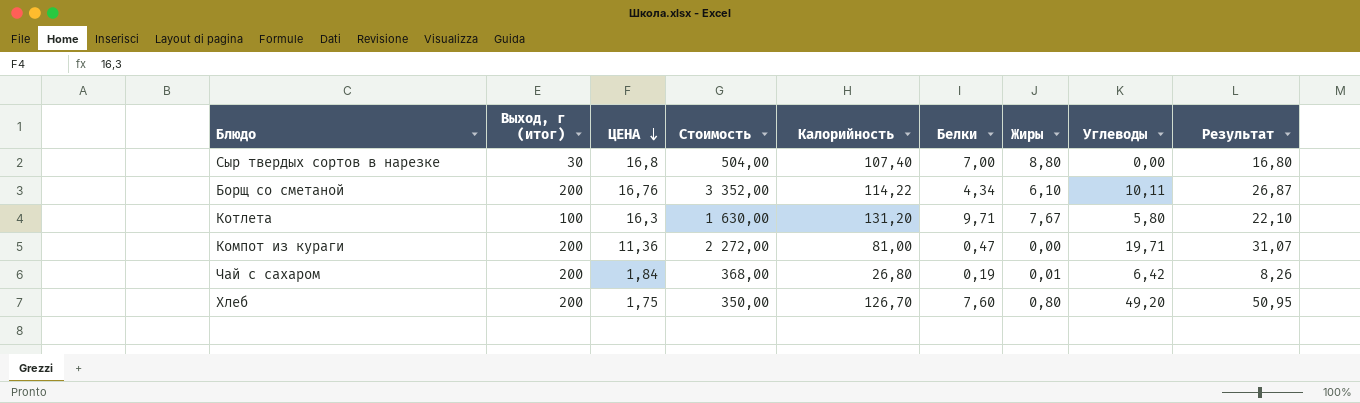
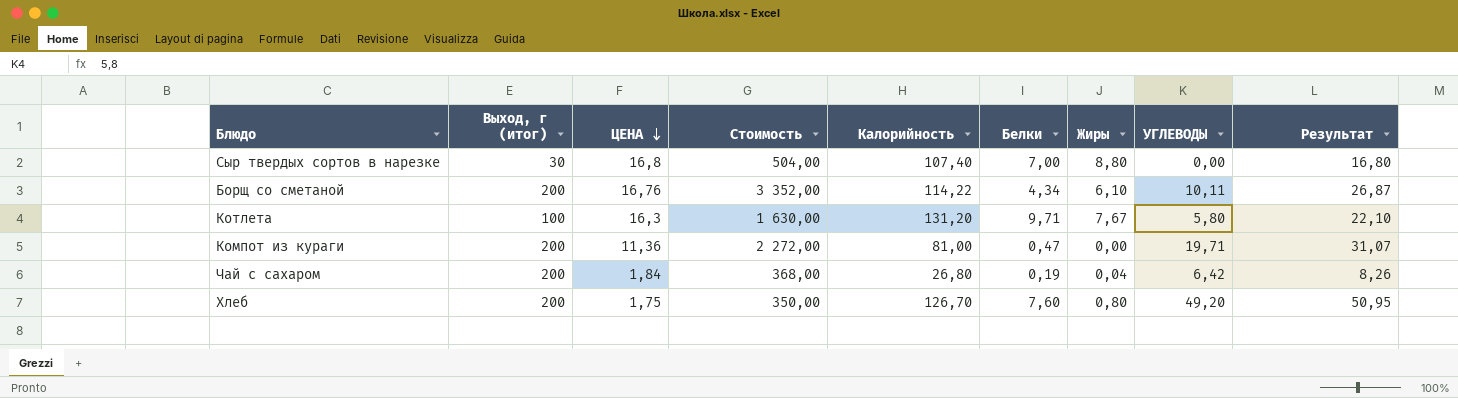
column name: Углеводы -> УГЛЕВОДЫ
Чай с сахаром | Жиры: 0,01 -> 0,04

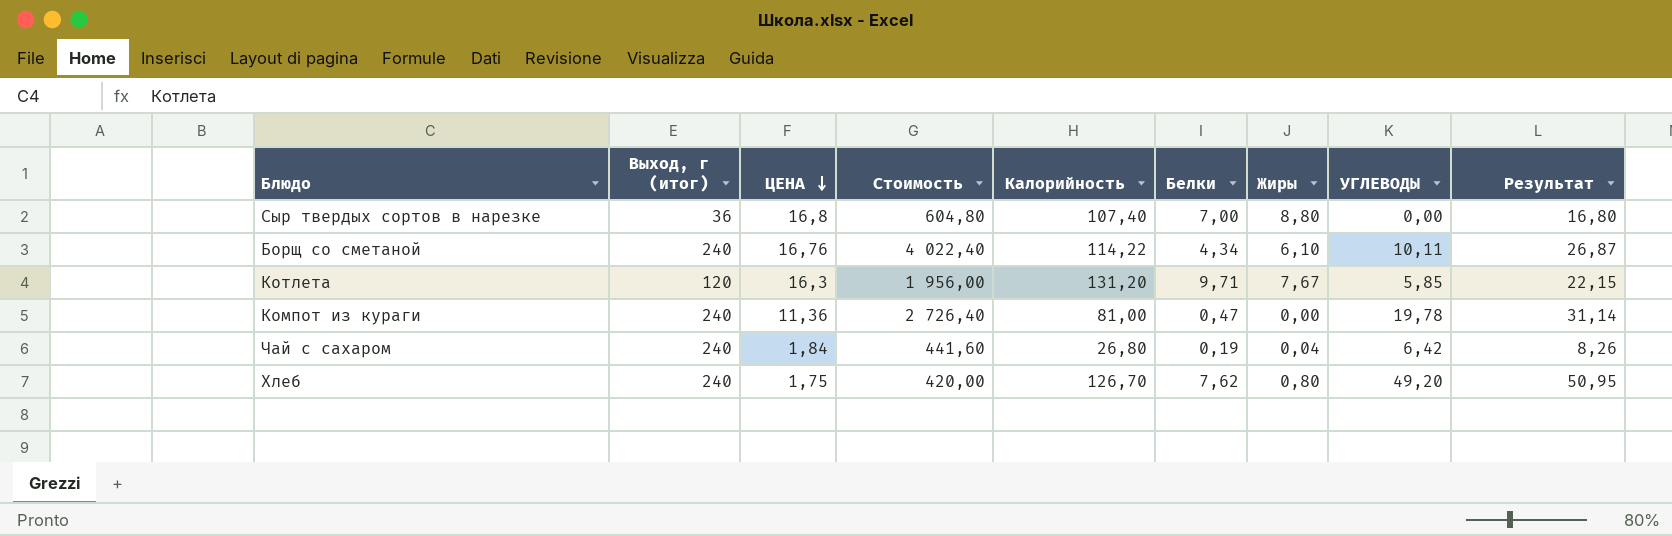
Сыр твердых сортов в нарезке | Выход, г (итог): 30 -> 36
Сыр твердых сортов в нарезке | Стоимость: 504,00 -> 604,80
Борщ со сметаной | Выход, г (итог): 200 -> 240
Борщ со сметаной | Стоимость: 3 352,00 -> 4 022,40
Котлета | Выход, г (итог): 100 -> 120
Котлета | Стоимость: 1 630,00 -> 1 956,00
Котлета | УГЛЕВОДЫ: 5,80 -> 5,85
Котлета | Результат: 22,10 -> 22,15
Компот из кураги | Выход, г (итог): 200 -> 240
Компот из кураги | Стоимость: 2 272,00 -> 2 726,40
Компот из кураги | УГЛЕВОДЫ: 19,71 -> 19,78
Компот из кураги | Результат: 31,07 -> 31,14
Чай с сахаром | Выход, г (итог): 200 -> 240
Чай с сахаром | Стоимость: 368,00 -> 441,60
Хлеб | Выход, г (итог): 200 -> 240
Хлеб | Стоимость: 350,00 -> 420,00
Хлеб | Белки: 7,60 -> 7,62

